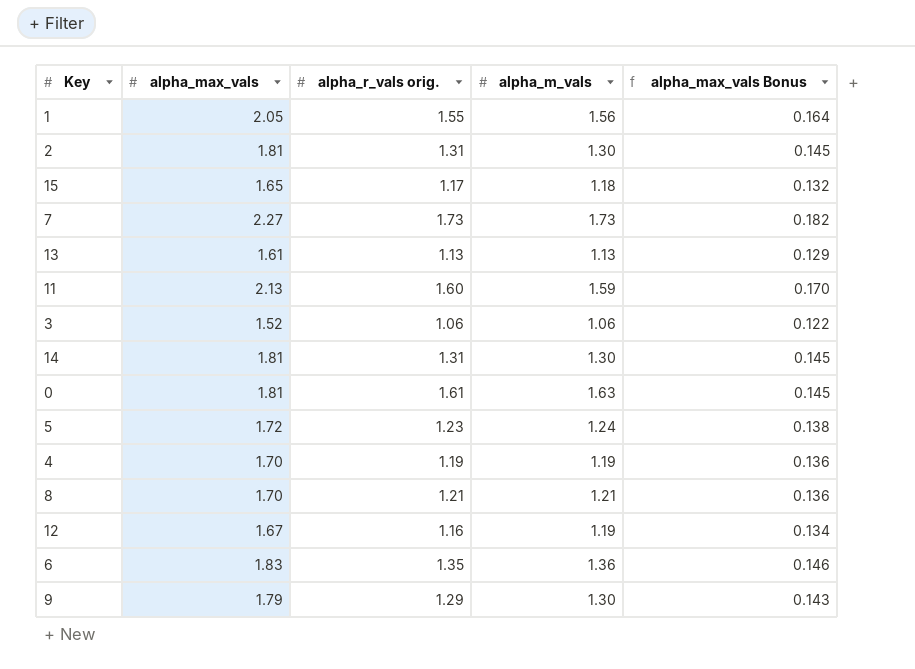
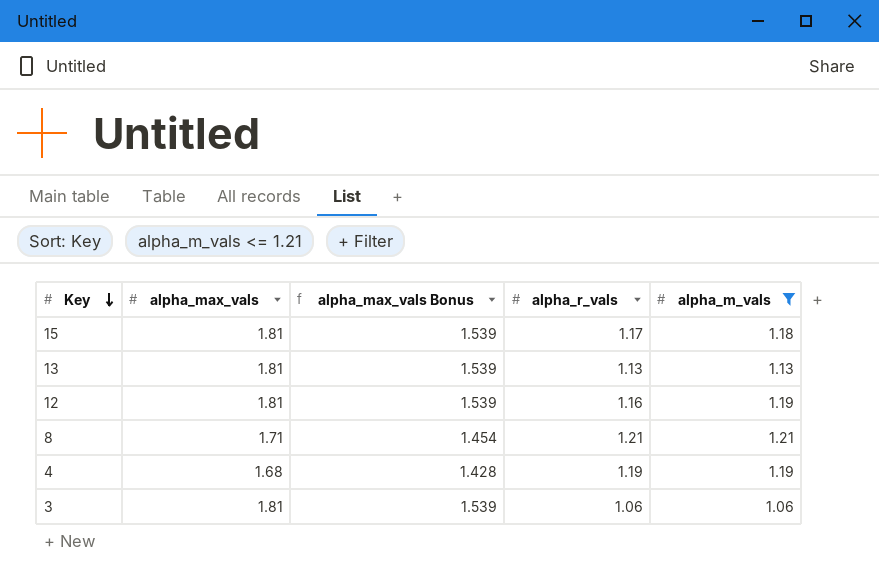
filter: none -> alpha_m_vals <= 1.21
row order: none -> Key descending
column alpha_max_vals Bonus | formula: [alpha_max_vals] * 0.08 -> [alpha_max_vals] * 0.85
column alpha_max_vals Bonus | position: 5 -> 3
column name: alpha_r_vals orig. -> alpha_r_vals
15 | alpha_max_vals: 1.65 -> 1.81
13 | alpha_max_vals: 1.61 -> 1.81
12 | alpha_max_vals: 1.67 -> 1.81
8 | alpha_max_vals: 1.70 -> 1.71
4 | alpha_max_vals: 1.70 -> 1.68
3 | alpha_max_vals: 1.52 -> 1.81

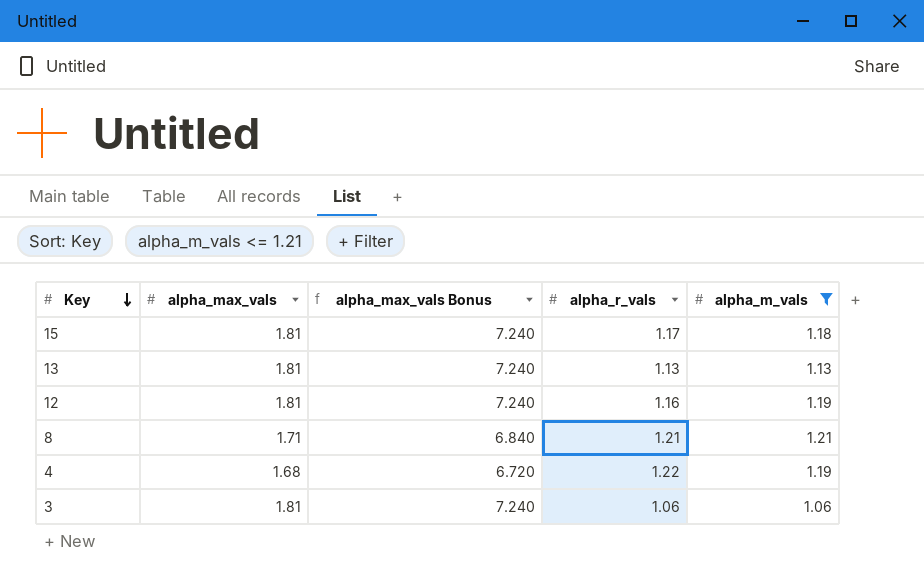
column alpha_max_vals Bonus | formula: [alpha_max_vals] * 0.85 -> [alpha_max_vals] * 4
4 | alpha_r_vals: 1.19 -> 1.22

